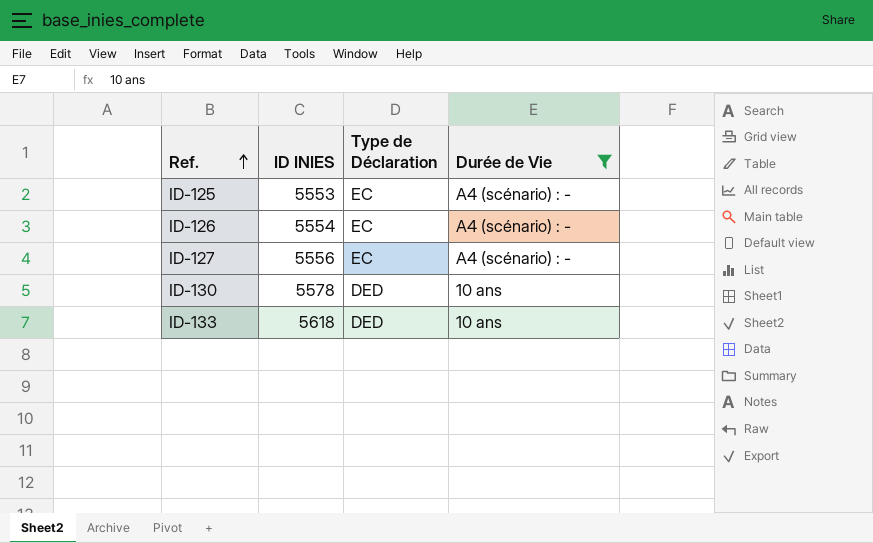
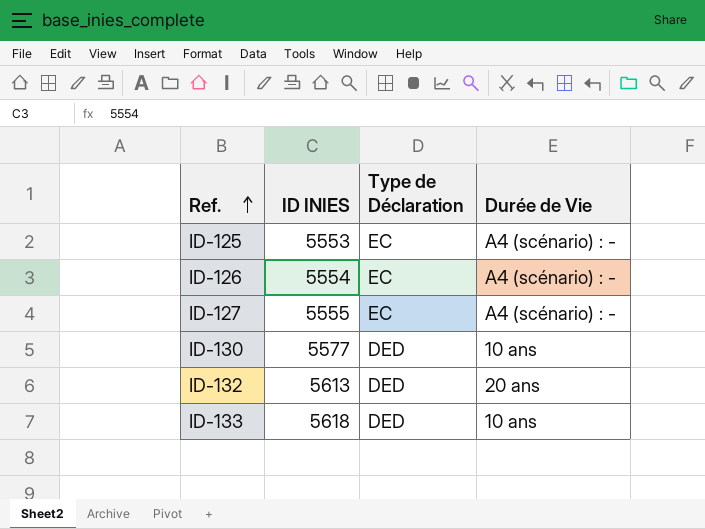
filter: Durée de Vie != 20 ans -> none
ID-127 | ID INIES: 5556 -> 5555
ID-130 | ID INIES: 5578 -> 5577

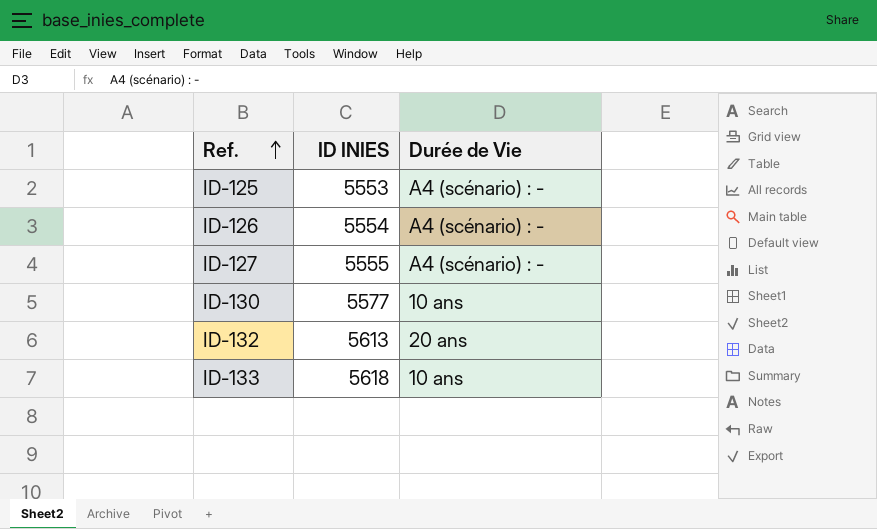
column Type de Déclaration | position: 3 -> none

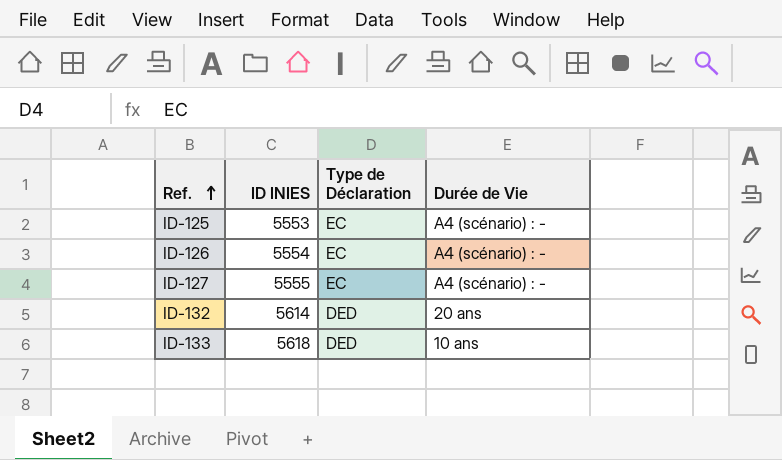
column Type de Déclaration | position: none -> 3
row ID-130: 5577 | 10 ans -> none
ID-132 | ID INIES: 5613 -> 5614

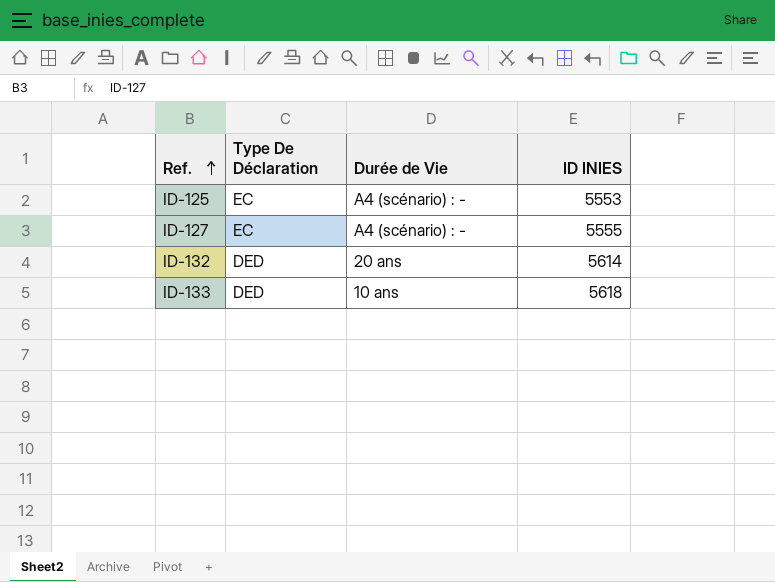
column name: Type de Déclaration -> Type De Déclaration
column ID INIES | position: 2 -> 4
row ID-126: 5554 | EC | A4 (scénario) : - -> none

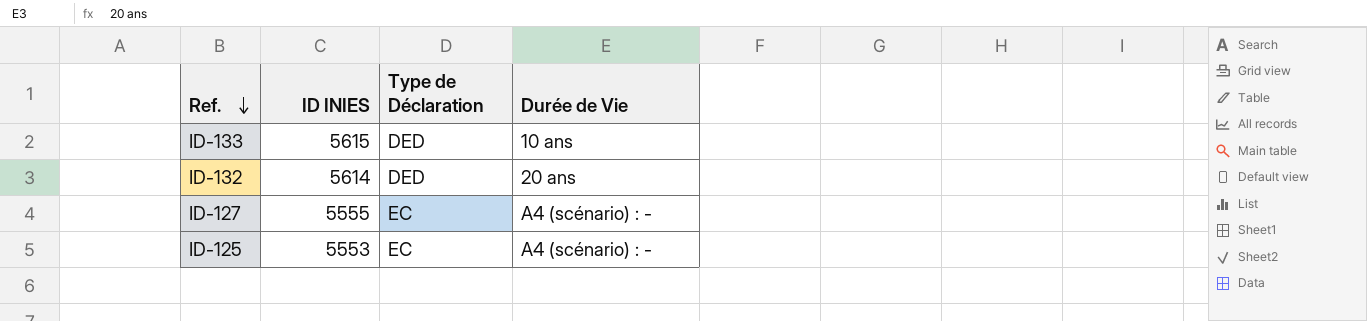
row order: Ref. ascending -> Ref. descending
column ID INIES | position: 4 -> 2
column name: Type De Déclaration -> Type de Déclaration
ID-133 | ID INIES: 5618 -> 5615

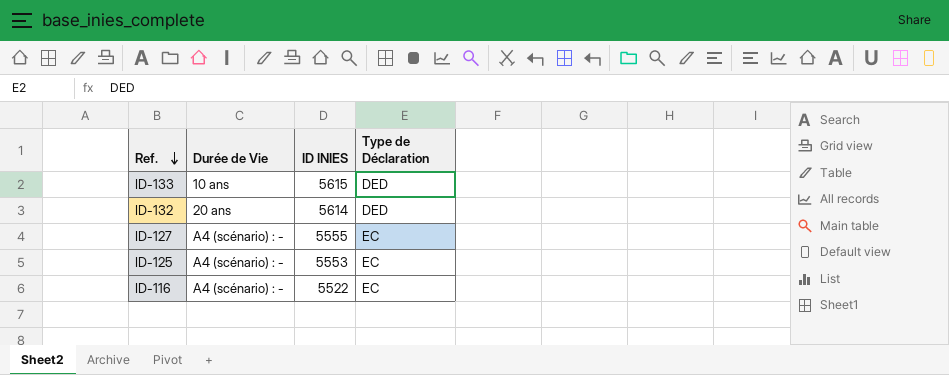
column Durée de Vie | position: 4 -> 2
row ID-116: none -> A4 (scénario) : - | 5522 | EC

